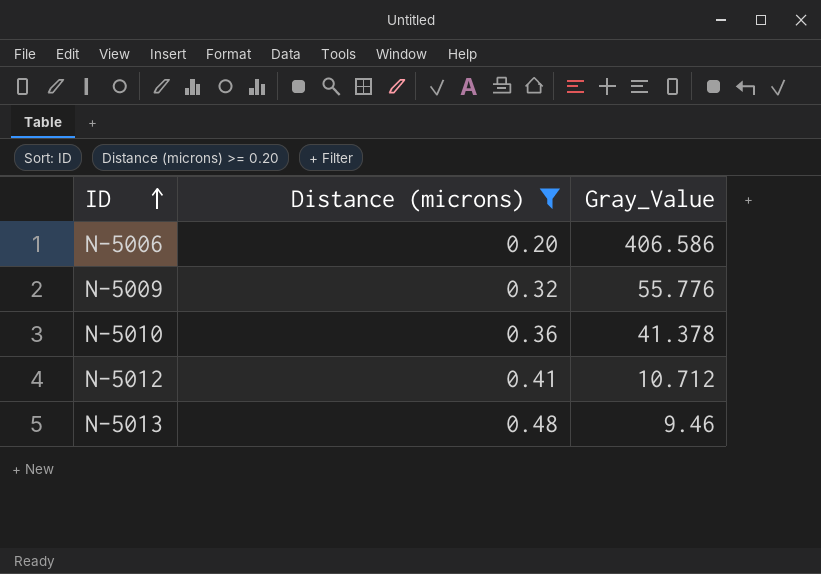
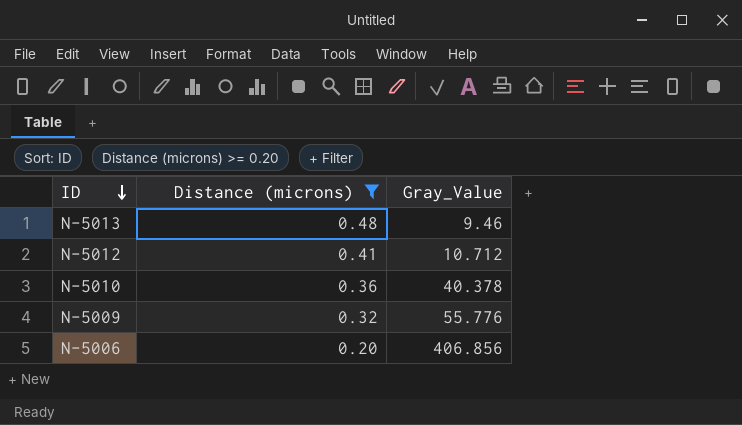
row order: ID ascending -> ID descending
N-5010 | Gray_Value: 41.378 -> 40.378
N-5006 | Gray_Value: 406.586 -> 406.856

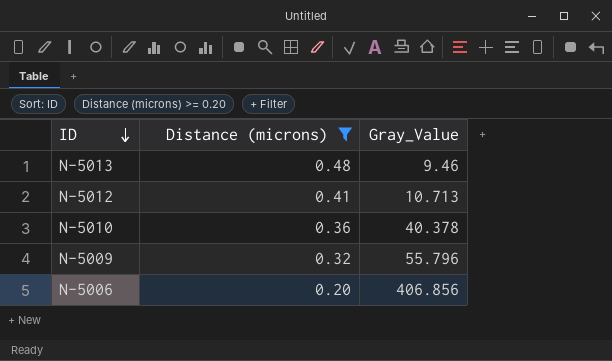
N-5012 | Gray_Value: 10.712 -> 10.713
N-5009 | Gray_Value: 55.776 -> 55.796

